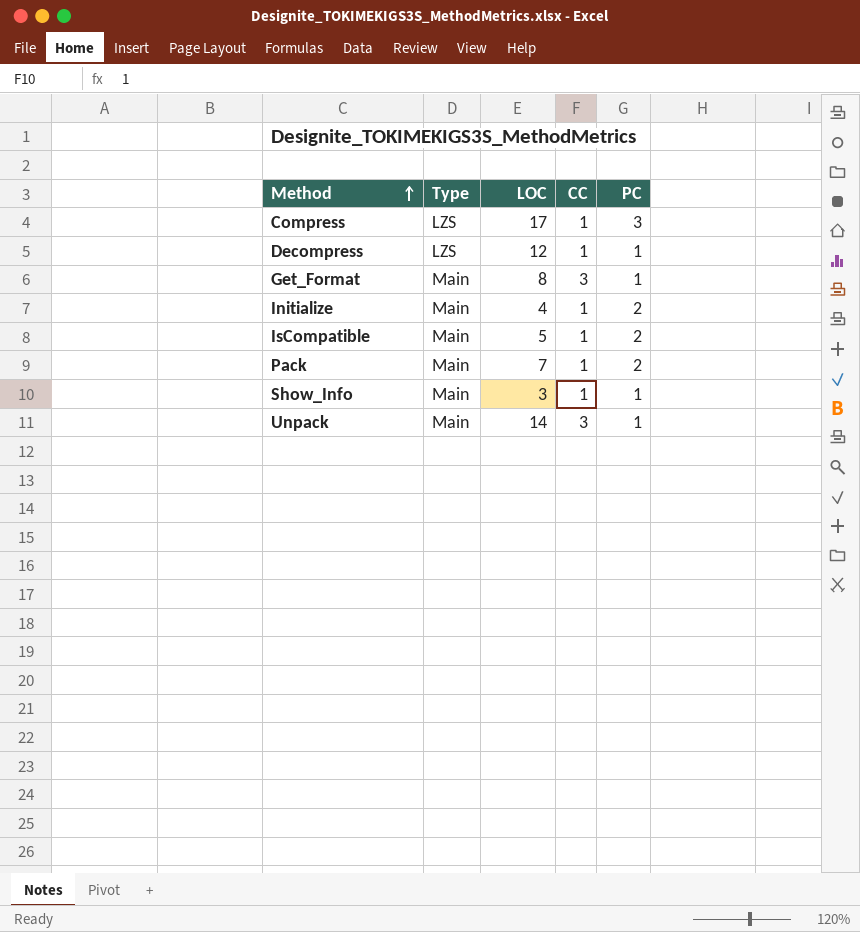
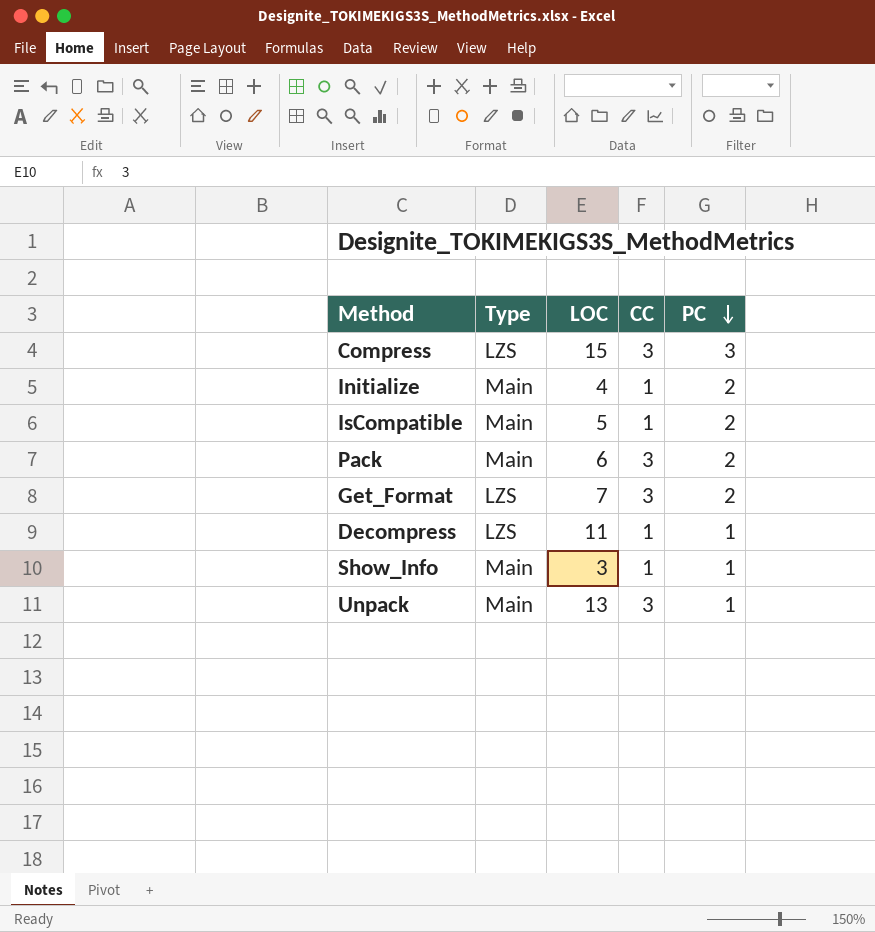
row order: Method ascending -> PC descending
Compress | LOC: 17 -> 15
Compress | CC: 1 -> 3
Pack | LOC: 7 -> 6
Pack | CC: 1 -> 3
Get_Format | Type: Main -> LZS
Get_Format | LOC: 8 -> 7
Get_Format | PC: 1 -> 2
Decompress | LOC: 12 -> 11
Unpack | LOC: 14 -> 13

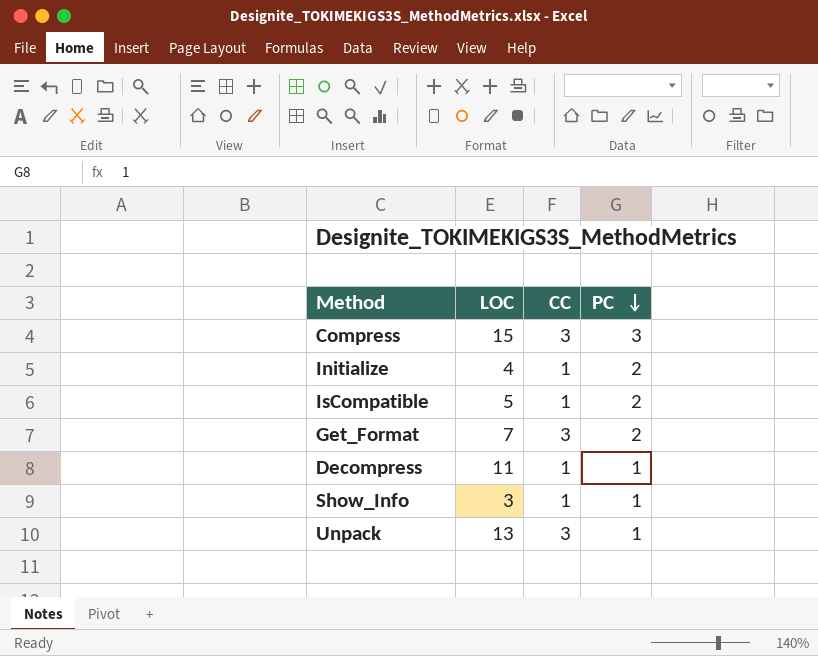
column Type | position: 2 -> none
row Pack: Main | 6 | 3 | 2 -> none

